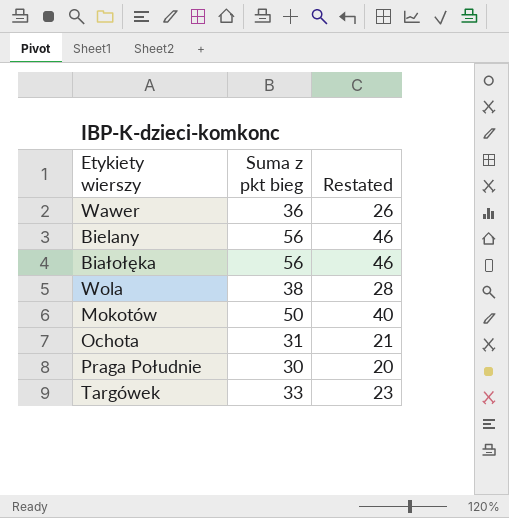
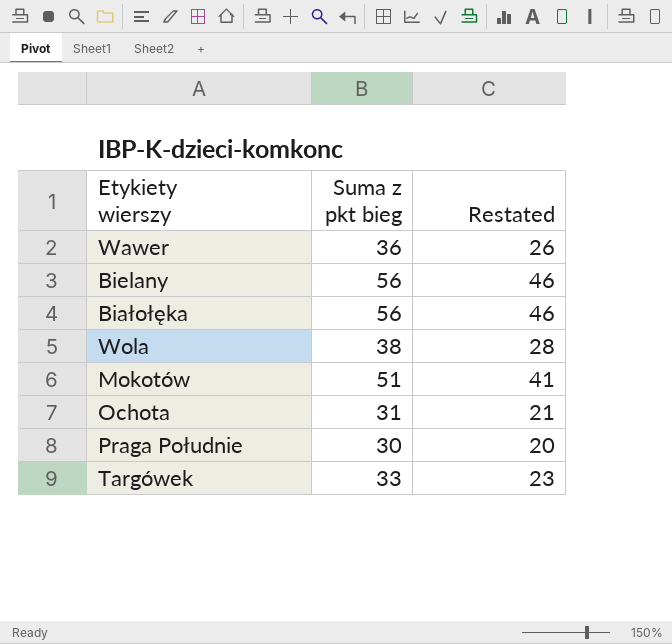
Mokotów | Suma z pkt bieg: 50 -> 51
Mokotów | Restated: 40 -> 41

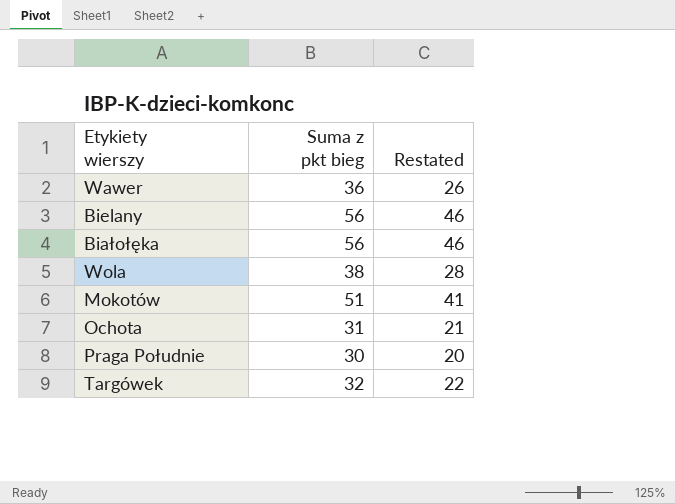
Targówek | Suma z pkt bieg: 33 -> 32
Targówek | Restated: 23 -> 22

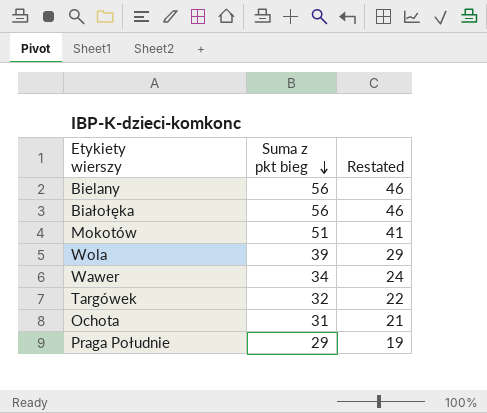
row order: none -> Suma z pkt bieg descending
Wola | Suma z pkt bieg: 38 -> 39
Wola | Restated: 28 -> 29
Wawer | Suma z pkt bieg: 36 -> 34
Wawer | Restated: 26 -> 24
Praga Południe | Suma z pkt bieg: 30 -> 29
Praga Południe | Restated: 20 -> 19

